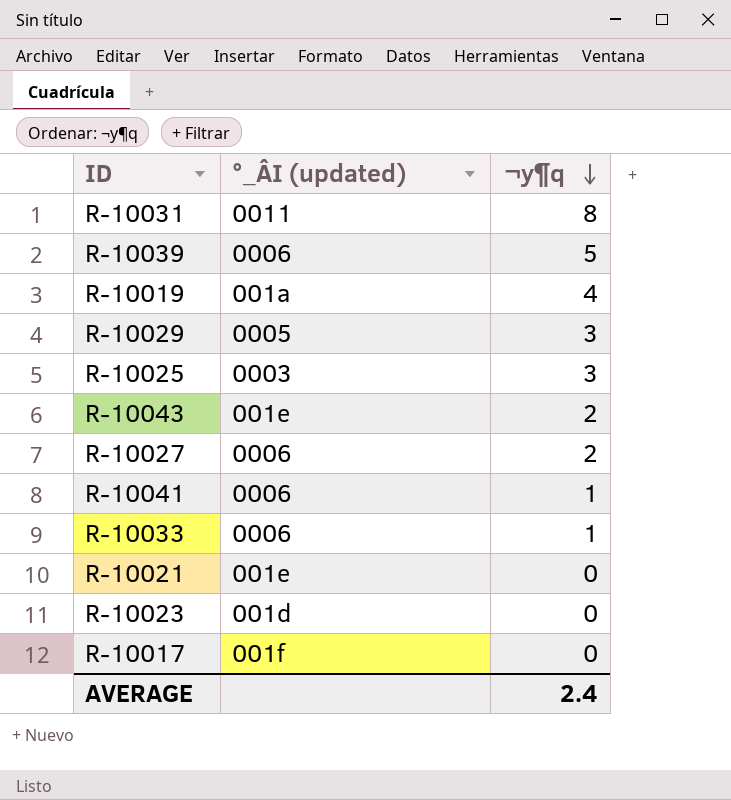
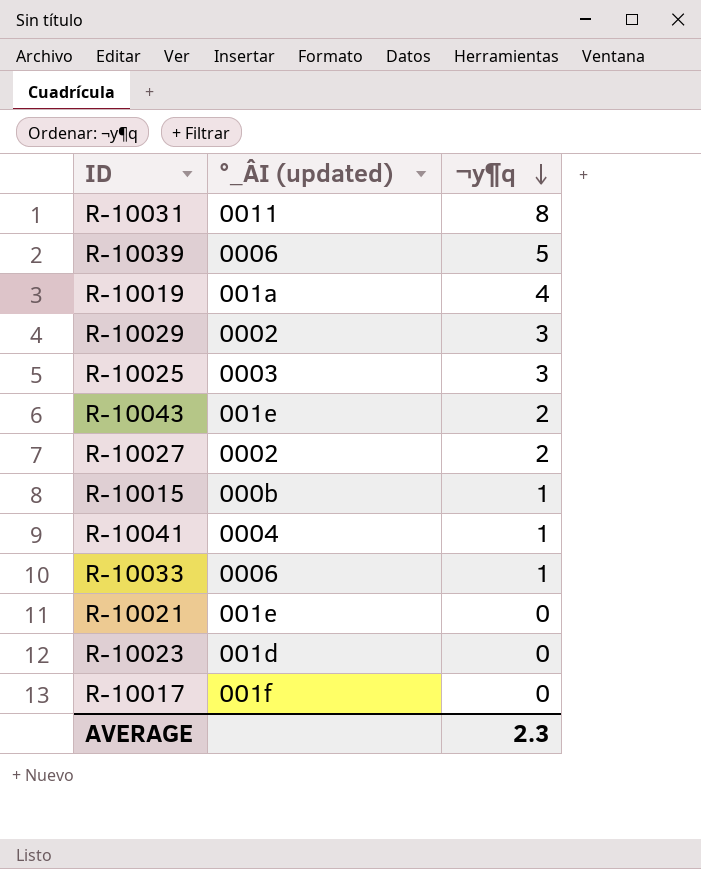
R-10029 | °_ÂI (updated): 0005 -> 0002
R-10027 | °_ÂI (updated): 0006 -> 0002
row R-10015: none -> 000b | 1
R-10041 | °_ÂI (updated): 0006 -> 0004
AVERAGE | ¬y¶q: 2.4 -> 2.3

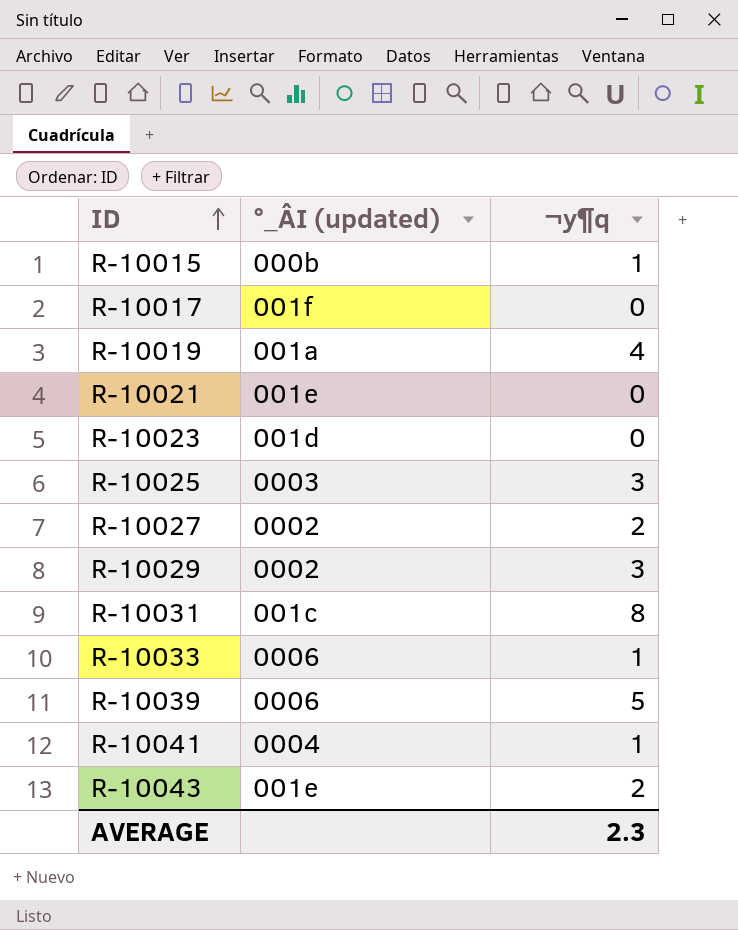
row order: ¬y¶q descending -> ID ascending
R-10031 | °_ÂI (updated): 0011 -> 001c

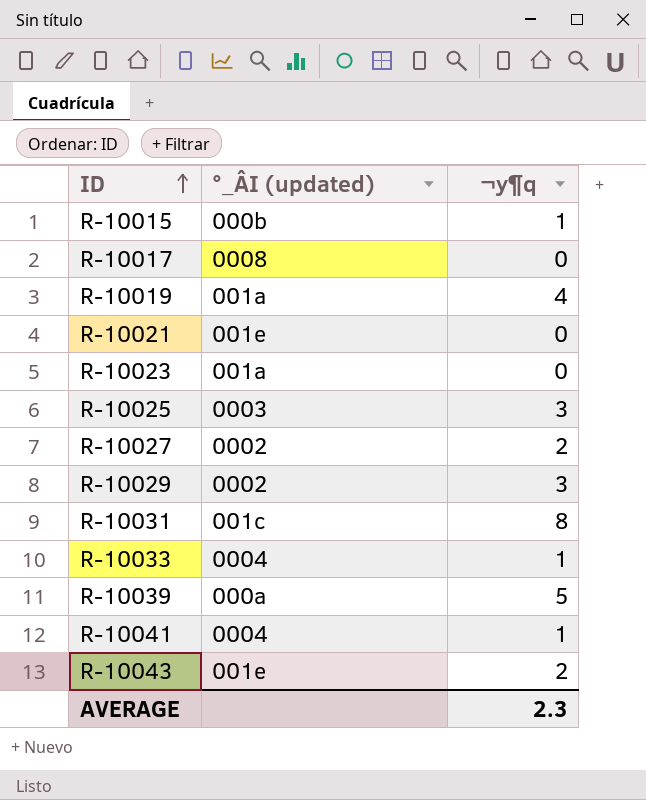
R-10017 | °_ÂI (updated): 001f -> 0008
R-10023 | °_ÂI (updated): 001d -> 001a
R-10033 | °_ÂI (updated): 0006 -> 0004
R-10039 | °_ÂI (updated): 0006 -> 000a

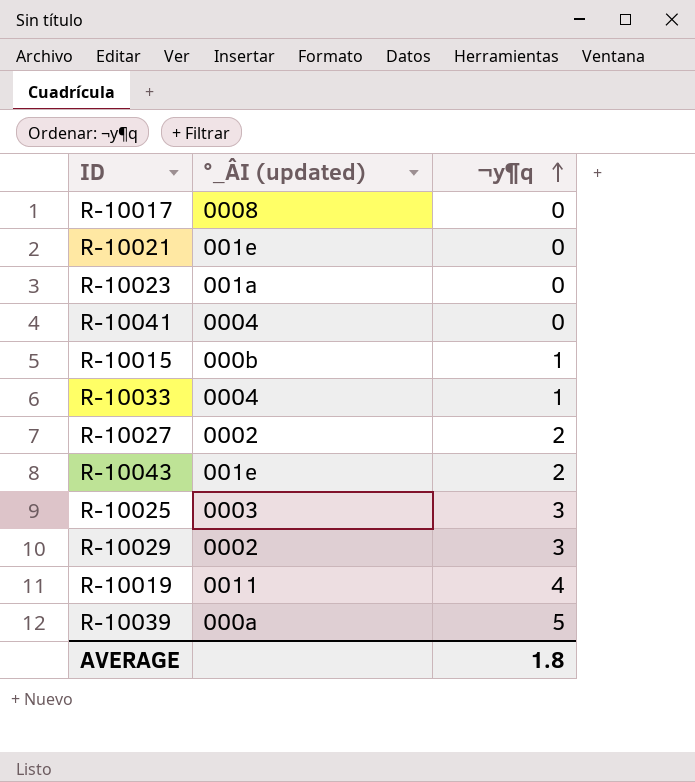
row order: ID ascending -> ¬y¶q ascending
row R-10031: 001c | 8 -> none
R-10041 | ¬y¶q: 1 -> 0
R-10019 | °_ÂI (updated): 001a -> 0011
AVERAGE | ¬y¶q: 2.3 -> 1.8

